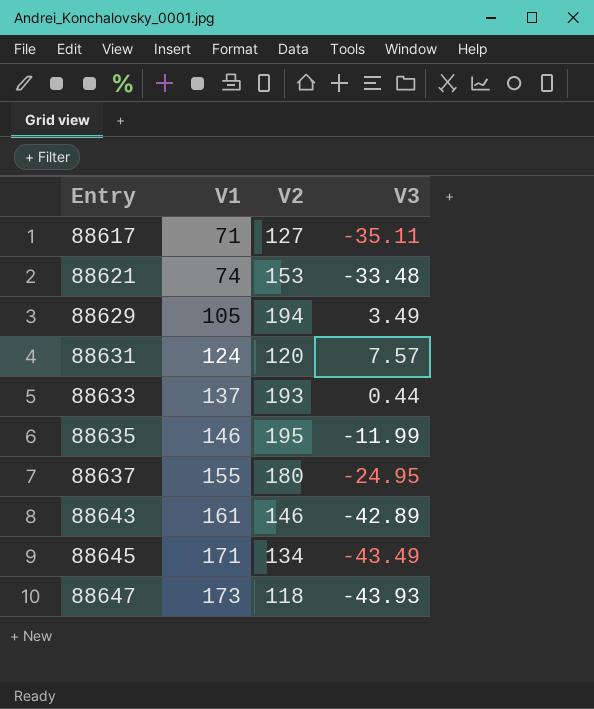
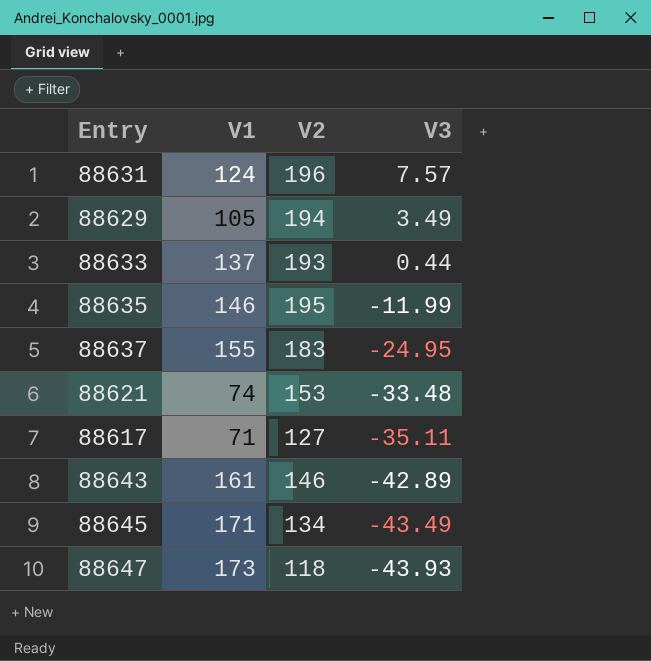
row order: Entry ascending -> V3 descending
88631 | V2: 120 -> 196
88637 | V2: 180 -> 183

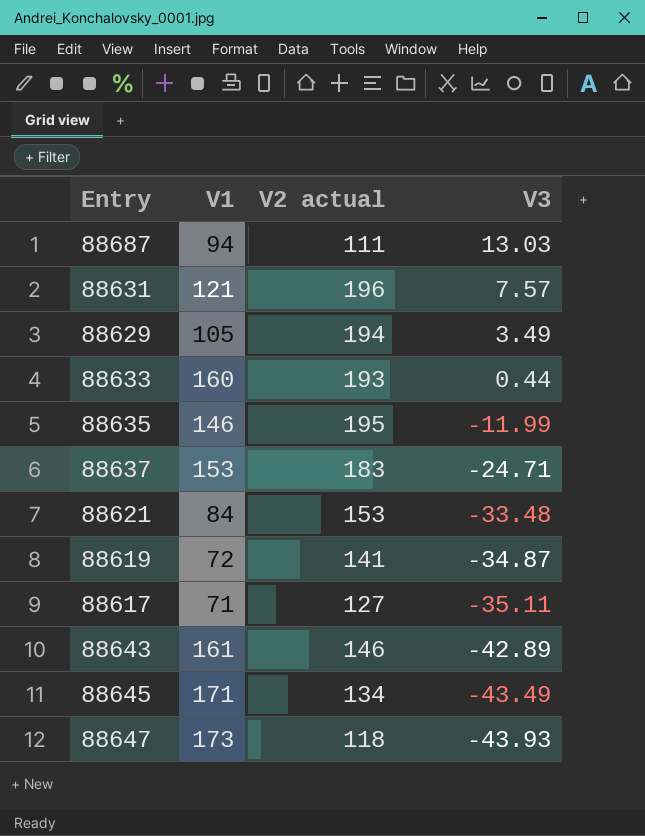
column name: V2 -> V2 actual
row 88687: none -> 94 | 111 | 13.03
88631 | V1: 124 -> 121
88633 | V1: 137 -> 160
88637 | V1: 155 -> 153
88637 | V3: -24.95 -> -24.71
88621 | V1: 74 -> 84
row 88619: none -> 72 | 141 | -34.87

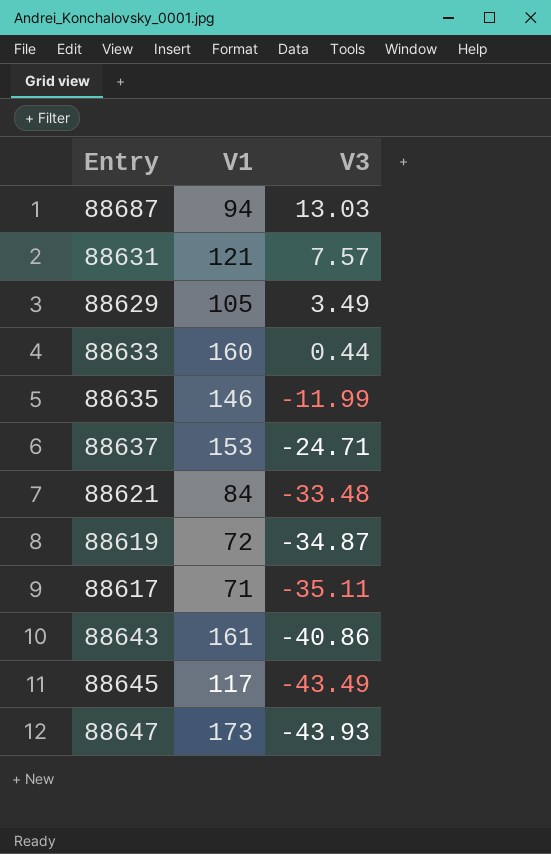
column V2 actual | position: 3 -> none
88643 | V3: -42.89 -> -40.86
88645 | V1: 171 -> 117

